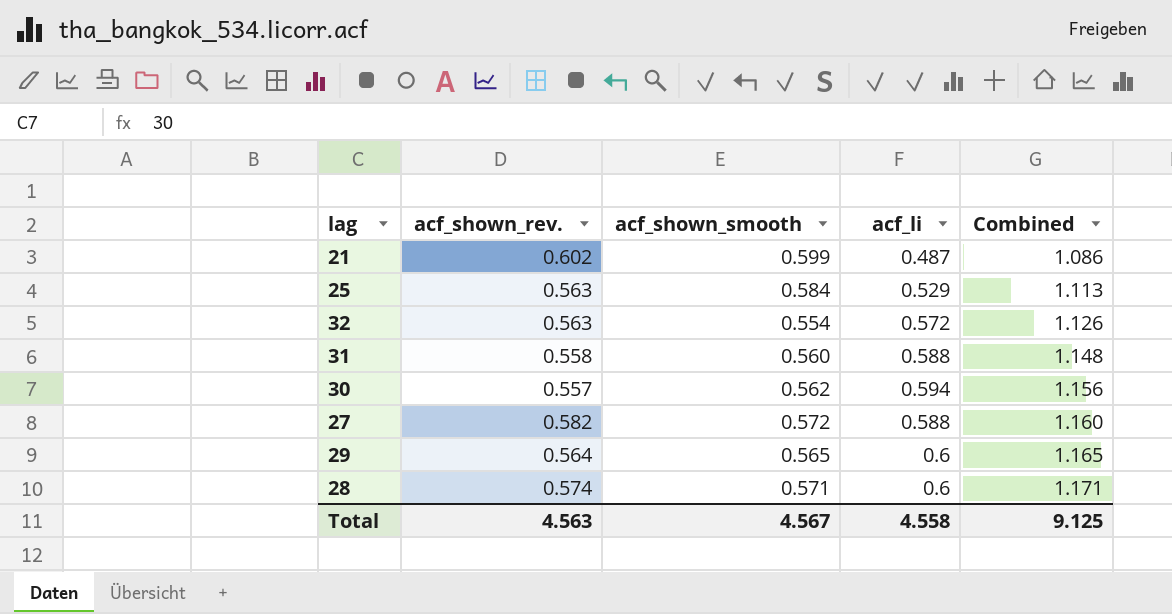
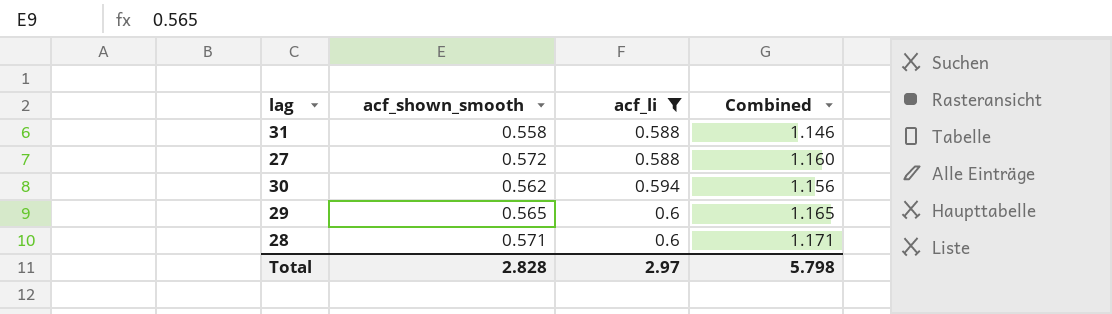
filter: none -> acf_li >= 0.588
row order: Combined ascending -> acf_li ascending
column acf_shown_rev. | position: 2 -> none
31 | acf_shown_smooth: 0.560 -> 0.558
31 | Combined: 1.148 -> 1.146
Total | acf_shown_smooth: 4.567 -> 2.828
Total | acf_li: 4.558 -> 2.97
Total | Combined: 9.125 -> 5.798

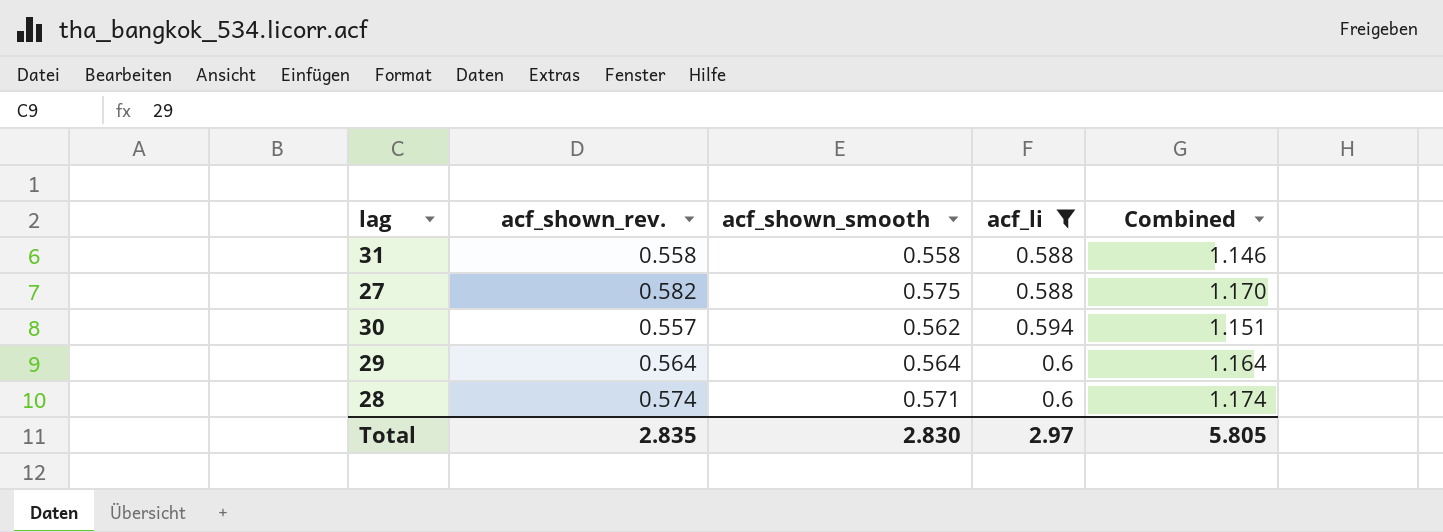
column acf_shown_rev. | position: none -> 2
column Combined | formula: [acf_shown_smooth] + [acf_li] -> [acf_shown_rev.] + [acf_li]
27 | acf_shown_smooth: 0.572 -> 0.575
29 | acf_shown_smooth: 0.565 -> 0.564
Total | acf_shown_smooth: 2.828 -> 2.830
Total | Combined: 5.798 -> 5.805

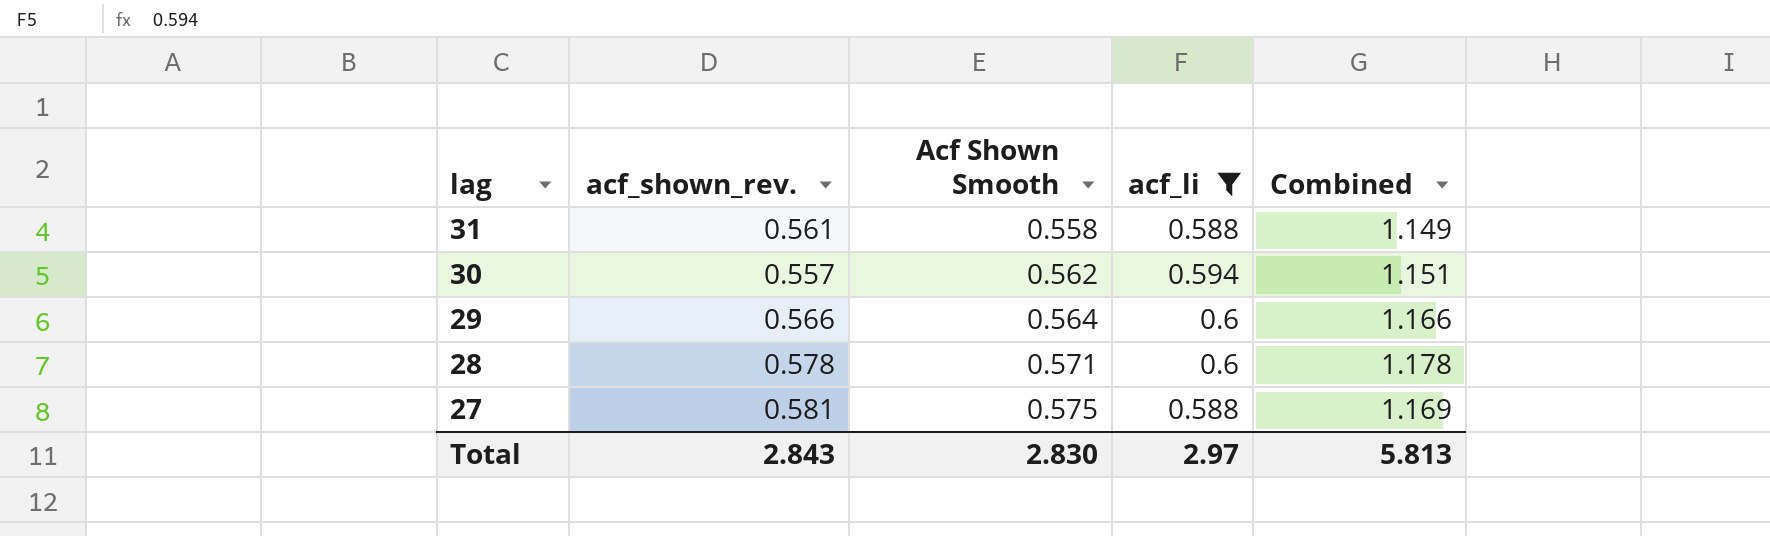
row order: acf_li ascending -> lag descending
column name: acf_shown_smooth -> Acf Shown Smooth
31 | acf_shown_rev.: 0.558 -> 0.561
31 | Combined: 1.146 -> 1.149
29 | acf_shown_rev.: 0.564 -> 0.566
29 | Combined: 1.164 -> 1.166
28 | acf_shown_rev.: 0.574 -> 0.578
28 | Combined: 1.174 -> 1.178
27 | acf_shown_rev.: 0.582 -> 0.581
27 | Combined: 1.170 -> 1.169
Total | acf_shown_rev.: 2.835 -> 2.843
Total | Combined: 5.805 -> 5.813

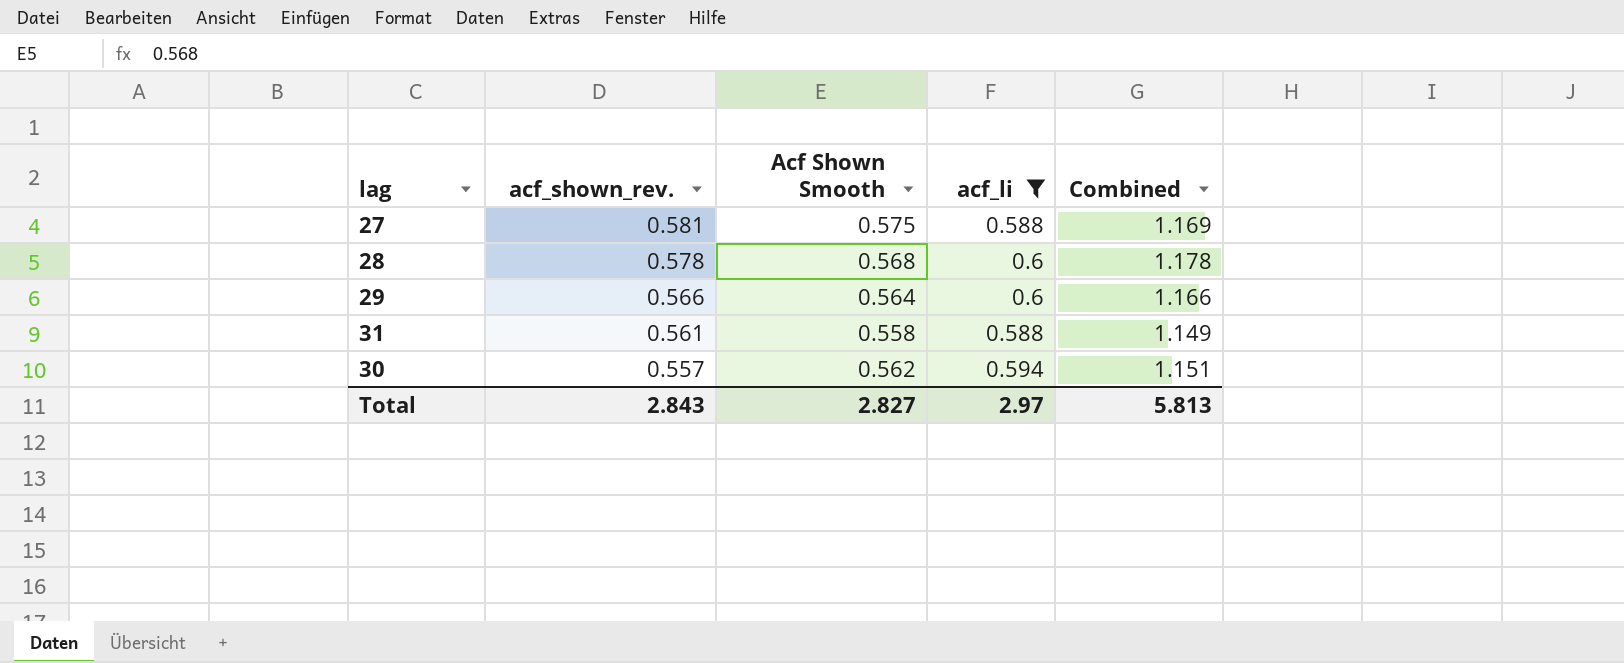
row order: lag descending -> acf_shown_rev. descending
28 | Acf Shown Smooth: 0.571 -> 0.568
Total | Acf Shown Smooth: 2.830 -> 2.827

